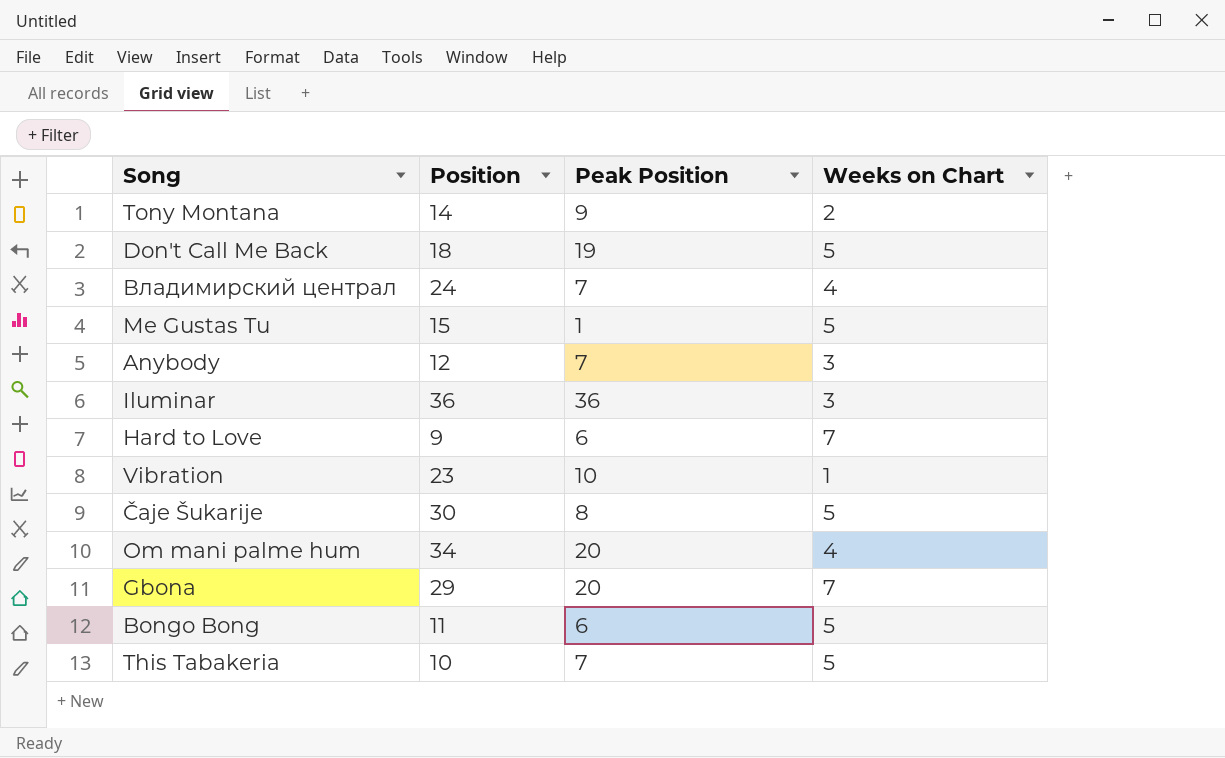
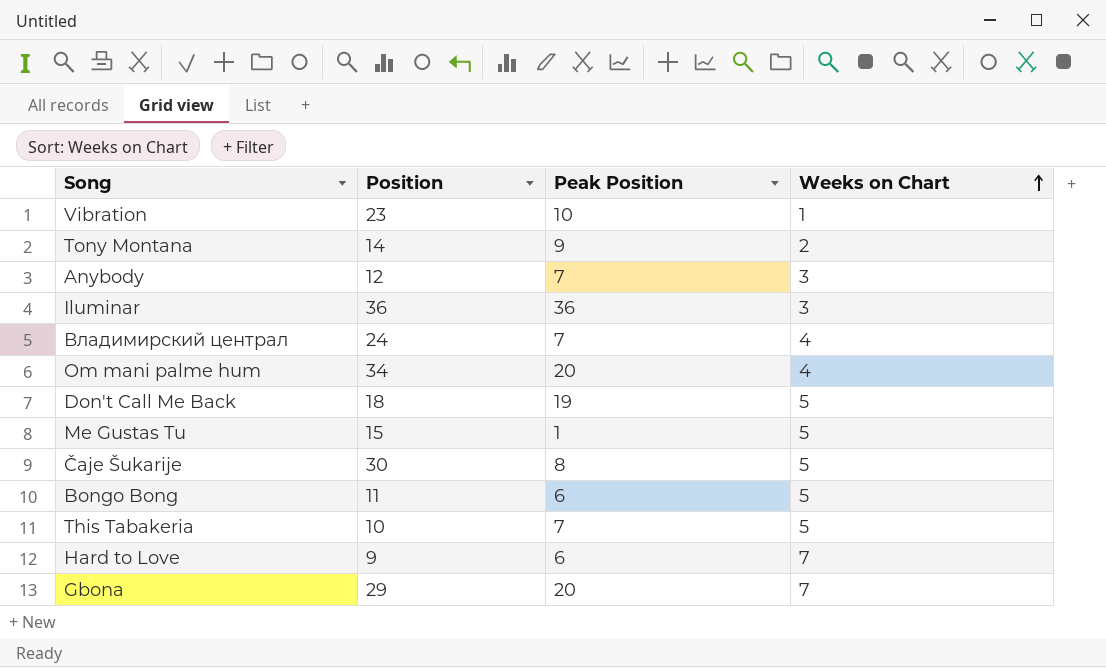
row order: none -> Weeks on Chart ascending

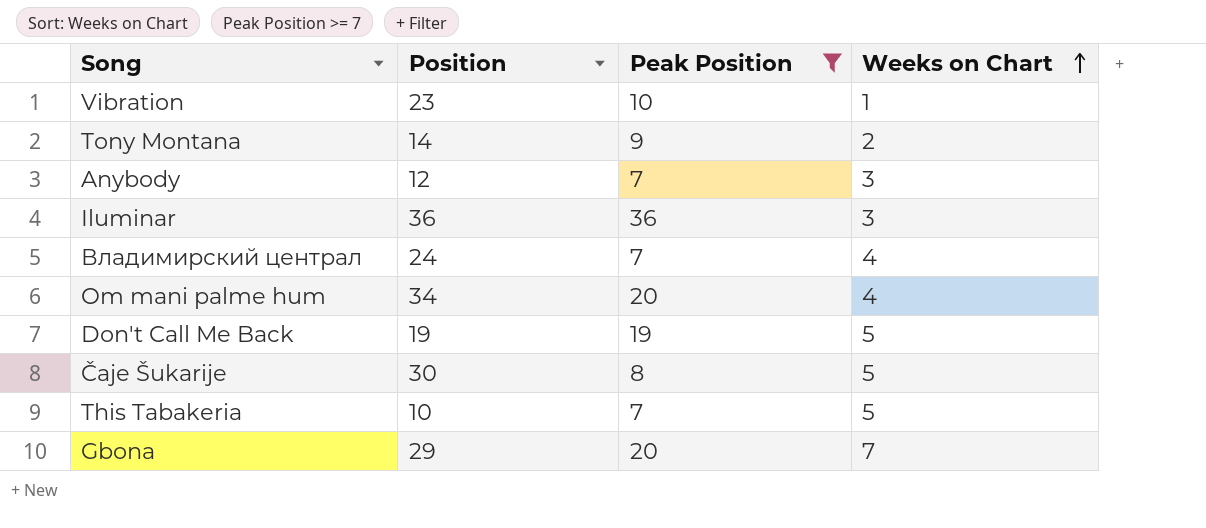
filter: none -> Peak Position >= 7
Don't Call Me Back | Position: 18 -> 19

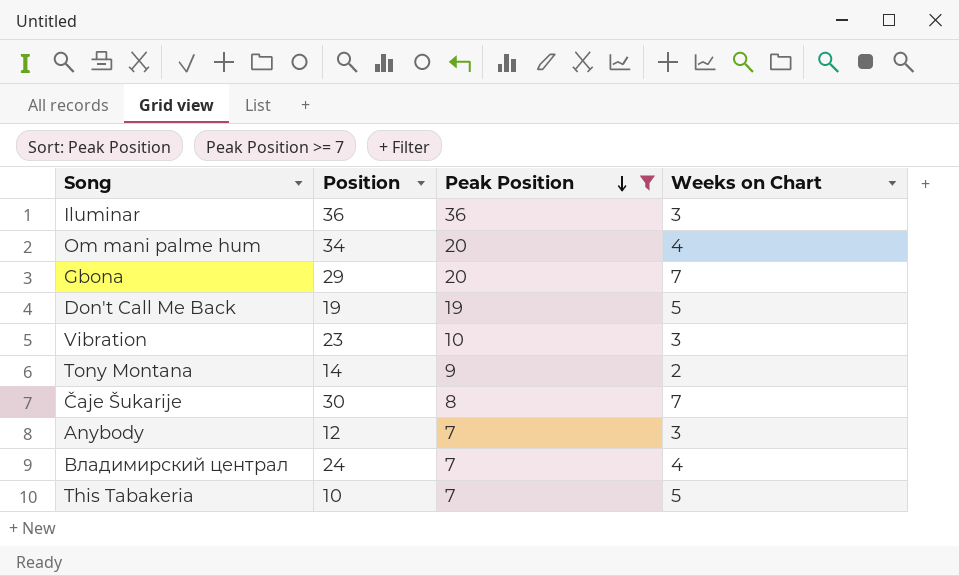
row order: Weeks on Chart ascending -> Peak Position descending
Vibration | Weeks on Chart: 1 -> 3
Čaje Šukarije | Weeks on Chart: 5 -> 7

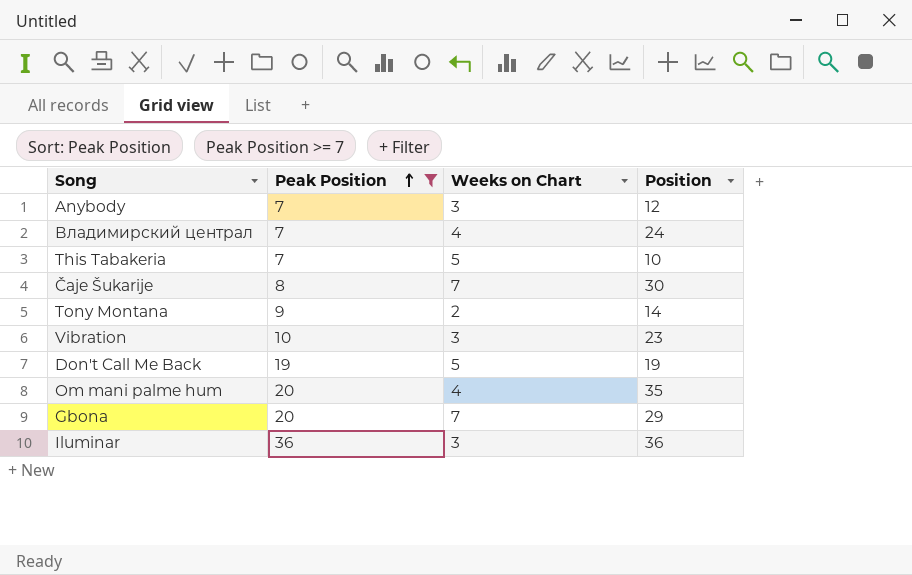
row order: Peak Position descending -> Peak Position ascending
column Position | position: 2 -> 4
Om mani palme hum | Position: 34 -> 35

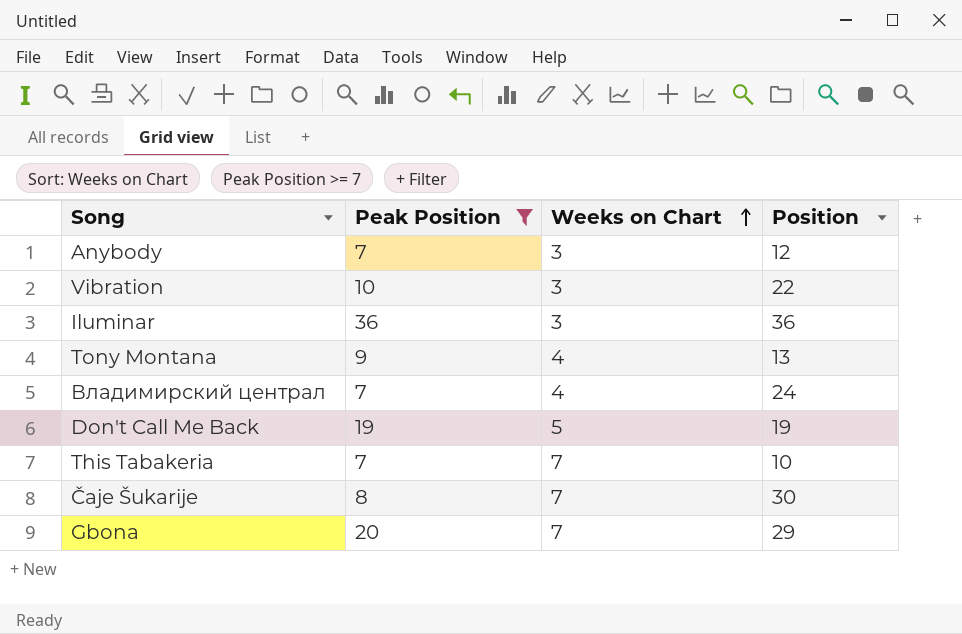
row order: Peak Position ascending -> Weeks on Chart ascending
row Om mani palme hum: 20 | 4 | 35 -> none
Vibration | Position: 23 -> 22
Tony Montana | Weeks on Chart: 2 -> 4
Tony Montana | Position: 14 -> 13
This Tabakeria | Weeks on Chart: 5 -> 7

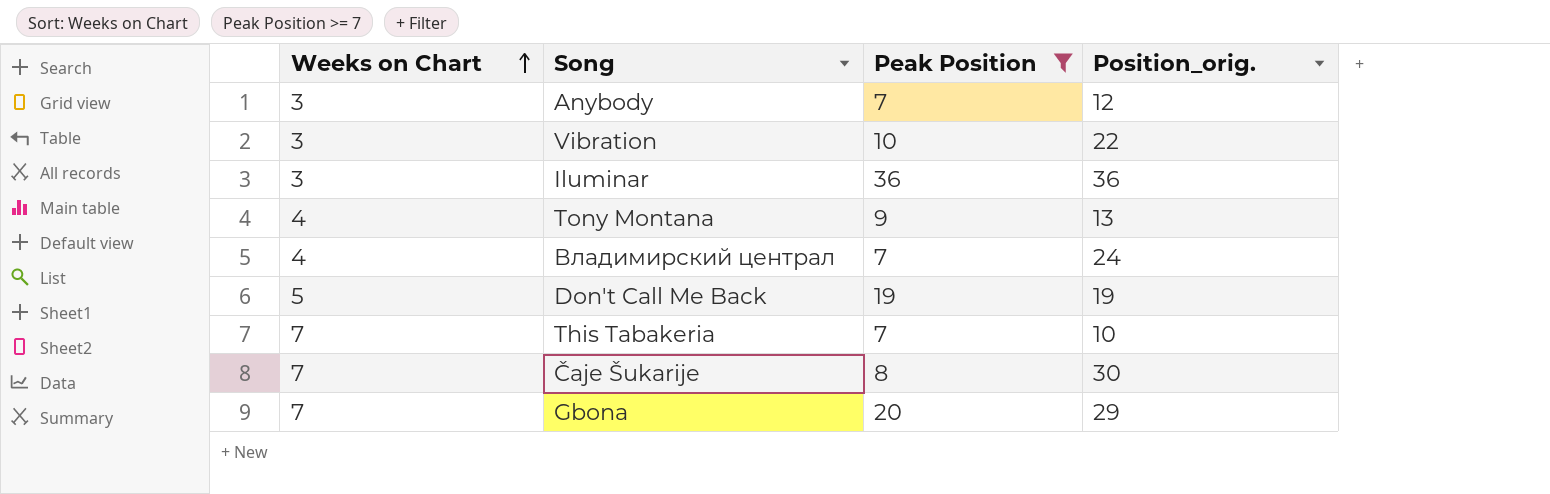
column Weeks on Chart | position: 3 -> 1
column name: Position -> Position_orig.

